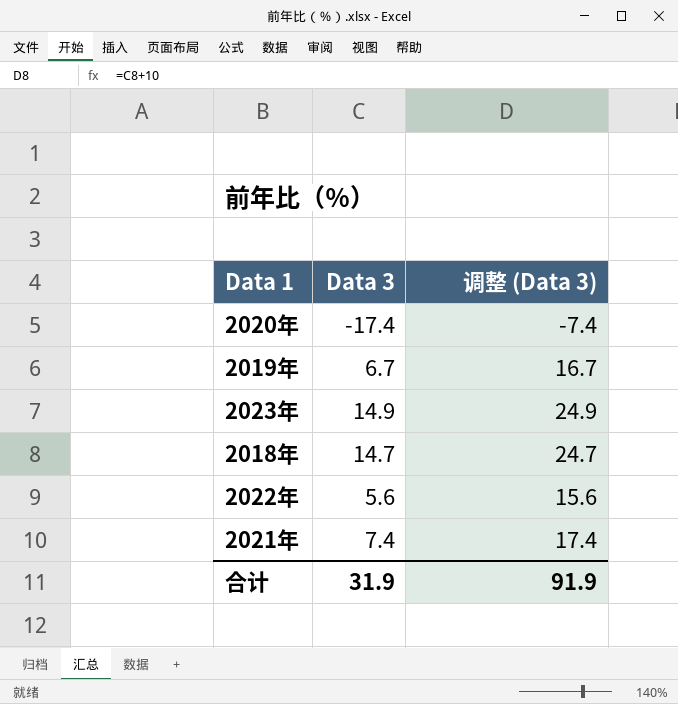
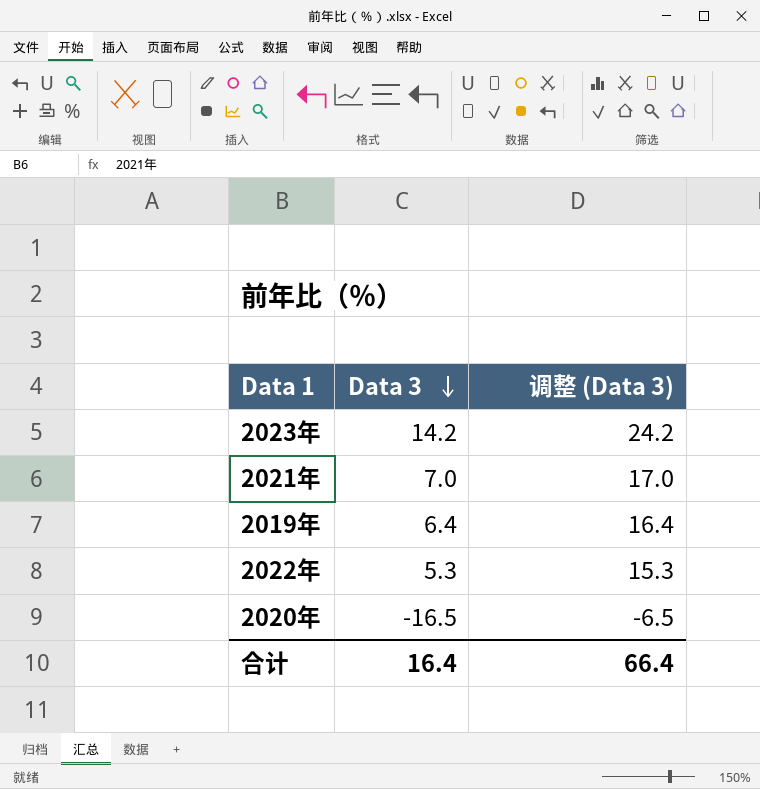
row order: none -> Data 3 descending
row 2018年: 14.7 | 24.7 -> none
2023年 | Data 3: 14.9 -> 14.2
2023年 | 调整 (Data 3): 24.9 -> 24.2
2021年 | Data 3: 7.4 -> 7.0
2021年 | 调整 (Data 3): 17.4 -> 17.0
2019年 | Data 3: 6.7 -> 6.4
2019年 | 调整 (Data 3): 16.7 -> 16.4
2022年 | Data 3: 5.6 -> 5.3
2022年 | 调整 (Data 3): 15.6 -> 15.3
2020年 | Data 3: -17.4 -> -16.5
2020年 | 调整 (Data 3): -7.4 -> -6.5
合计 | Data 3: 31.9 -> 16.4
合计 | 调整 (Data 3): 91.9 -> 66.4

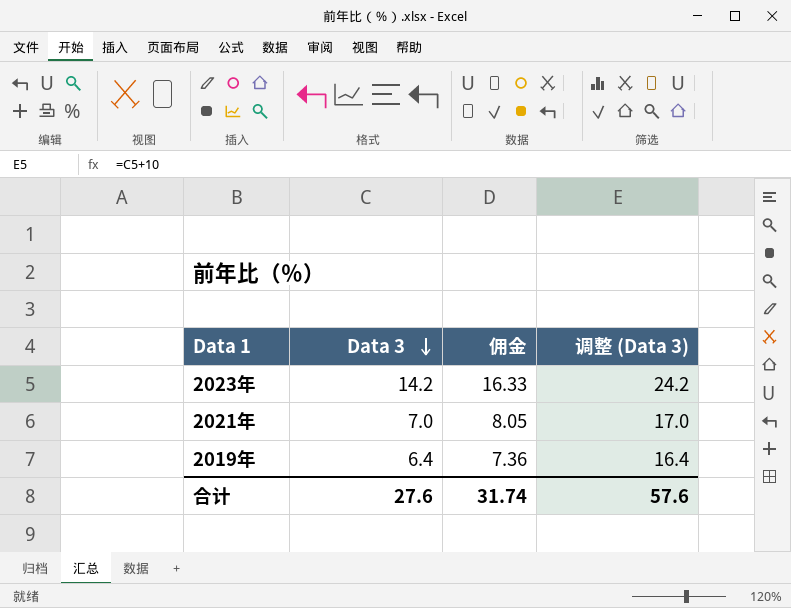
column 佣金 | formula: none -> [Data 3] * 1.15
row 2022年: 5.3 | 15.3 -> none
row 2020年: -16.5 | -6.5 -> none
合计 | Data 3: 16.4 -> 27.6
合计 | 调整 (Data 3): 66.4 -> 57.6

